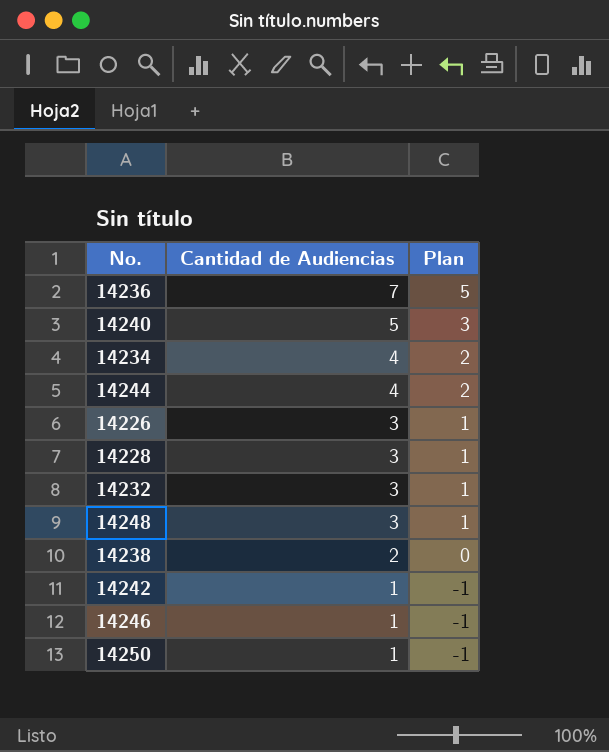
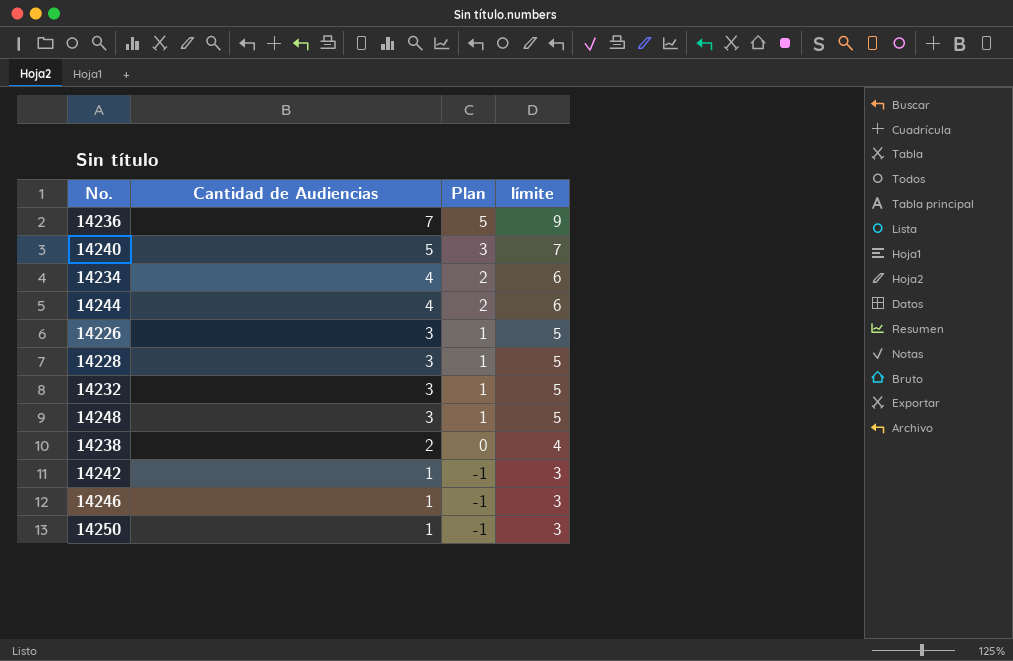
column límite | formula: none -> [Cantidad de Audiencias] + 2

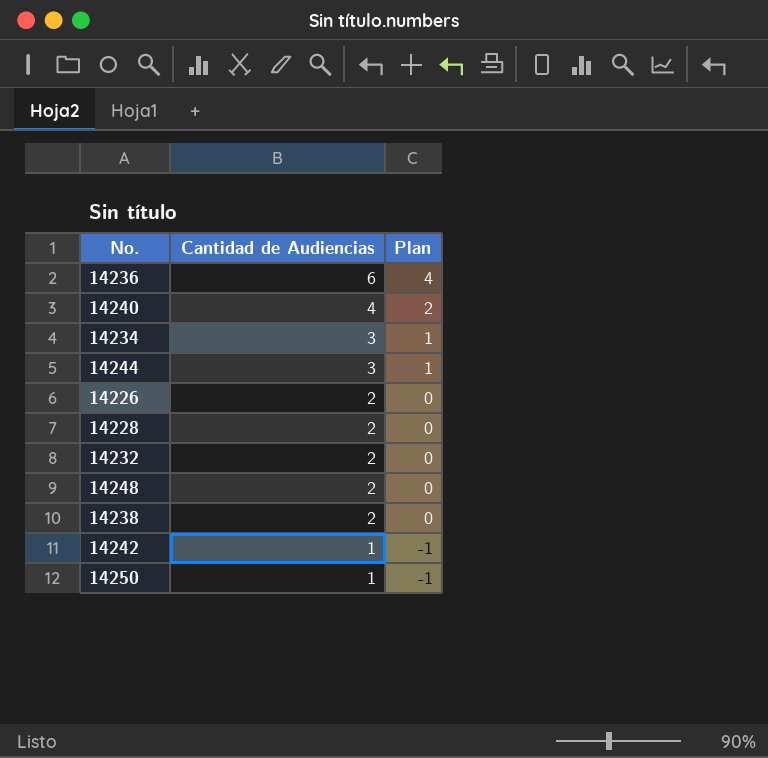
column límite | formula: [Cantidad de Audiencias] + 2 -> none
row 14246: 1 | -1 | 3 -> none
14236 | Cantidad de Audiencias: 7 -> 6
14236 | Plan: 5 -> 4
14240 | Cantidad de Audiencias: 5 -> 4
14240 | Plan: 3 -> 2
14234 | Cantidad de Audiencias: 4 -> 3
14234 | Plan: 2 -> 1
14244 | Cantidad de Audiencias: 4 -> 3
14244 | Plan: 2 -> 1
14226 | Cantidad de Audiencias: 3 -> 2
14226 | Plan: 1 -> 0
14228 | Cantidad de Audiencias: 3 -> 2
14228 | Plan: 1 -> 0
14232 | Cantidad de Audiencias: 3 -> 2
14232 | Plan: 1 -> 0
14248 | Cantidad de Audiencias: 3 -> 2
14248 | Plan: 1 -> 0

